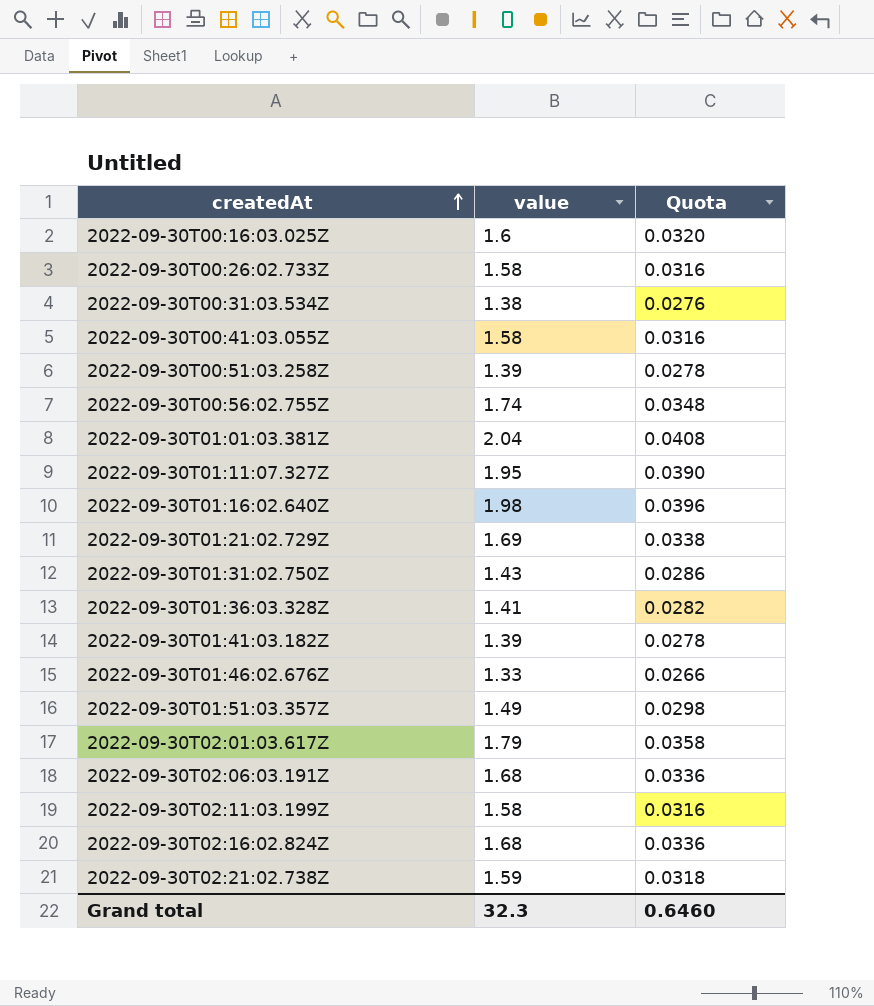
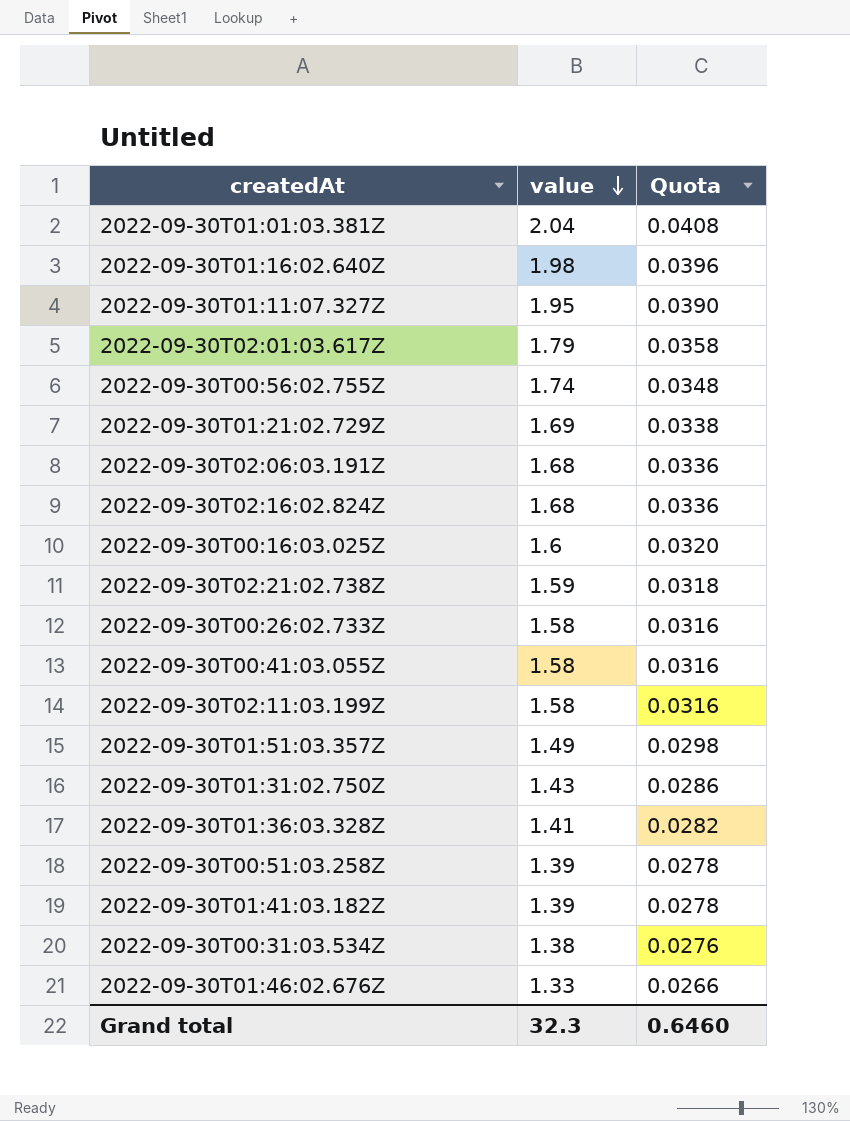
row order: createdAt ascending -> value descending

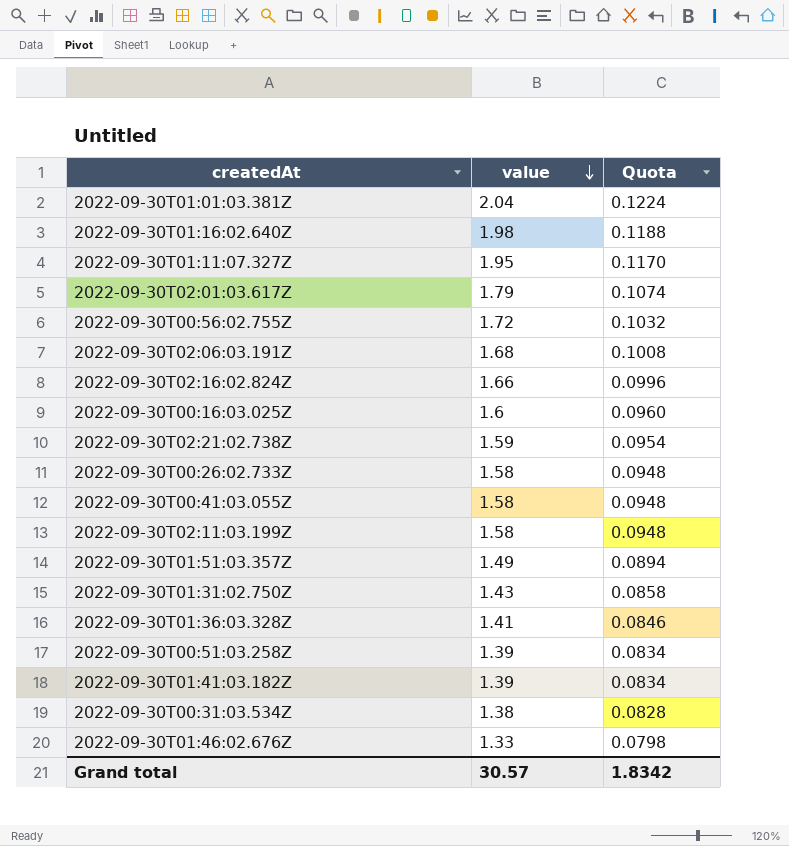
column Quota | formula: [value] * 0.02 -> [value] * 0.06
row 2022-09-30T01:21:02.729Z: 1.69 | 0.0338 -> none
2022-09-30T00:56:02.755Z | value: 1.74 -> 1.72
2022-09-30T02:16:02.824Z | value: 1.68 -> 1.66
Grand total | value: 32.3 -> 30.57
Grand total | Quota: 0.6460 -> 1.8342

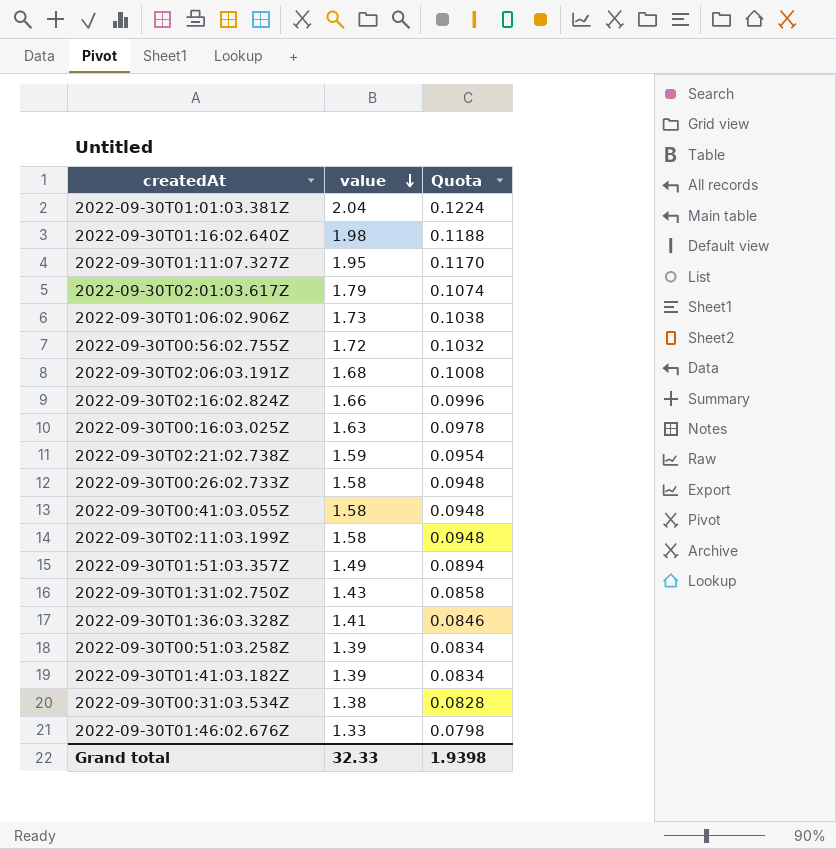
row 2022-09-30T01:06:02.906Z: none -> 1.73 | 0.1038
2022-09-30T00:16:03.025Z | value: 1.6 -> 1.63
2022-09-30T00:16:03.025Z | Quota: 0.0960 -> 0.0978
Grand total | value: 30.57 -> 32.33
Grand total | Quota: 1.8342 -> 1.9398

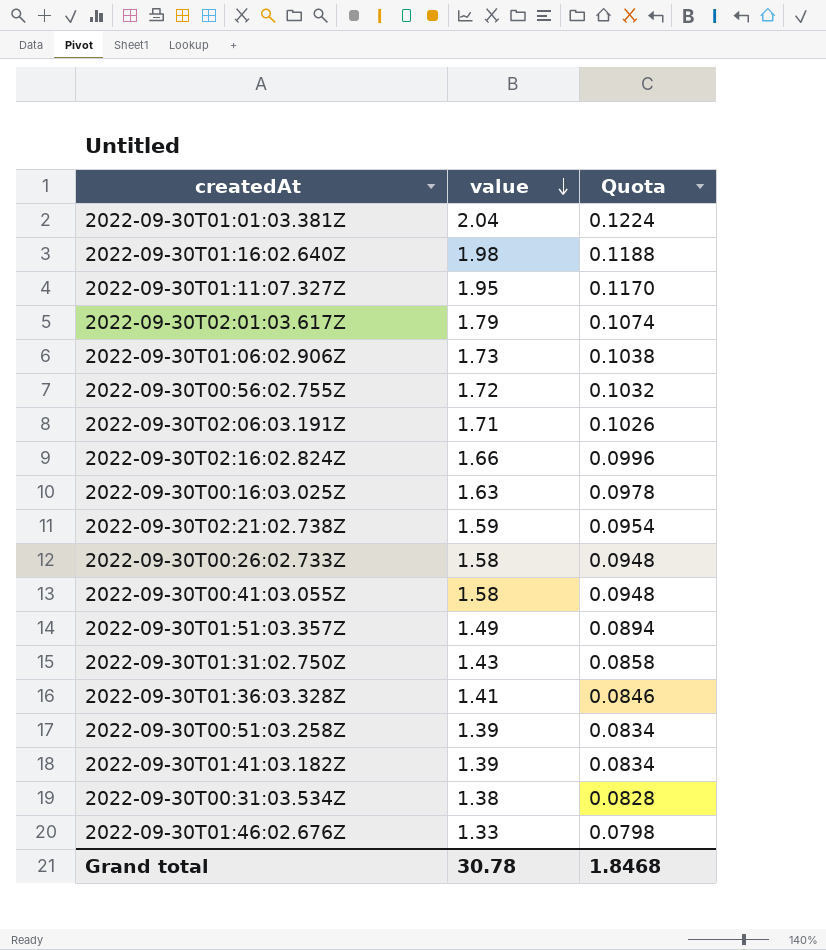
row 2022-09-30T02:11:03.199Z: 1.58 | 0.0948 -> none
2022-09-30T02:06:03.191Z | value: 1.68 -> 1.71
2022-09-30T02:06:03.191Z | Quota: 0.1008 -> 0.1026
Grand total | value: 32.33 -> 30.78
Grand total | Quota: 1.9398 -> 1.8468

